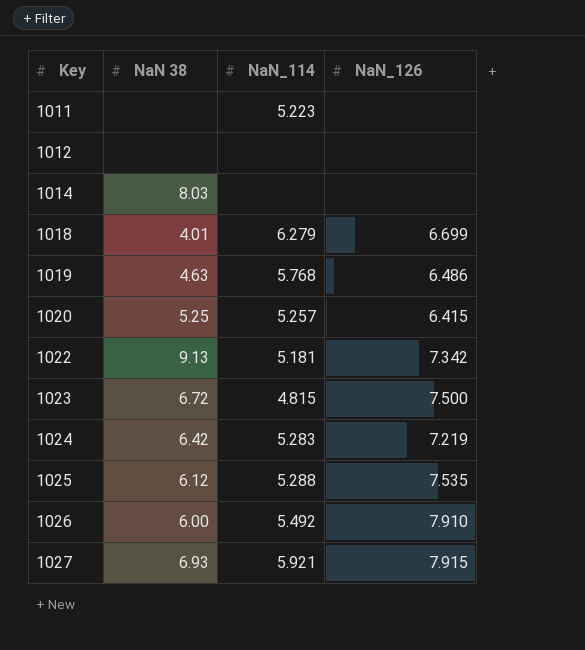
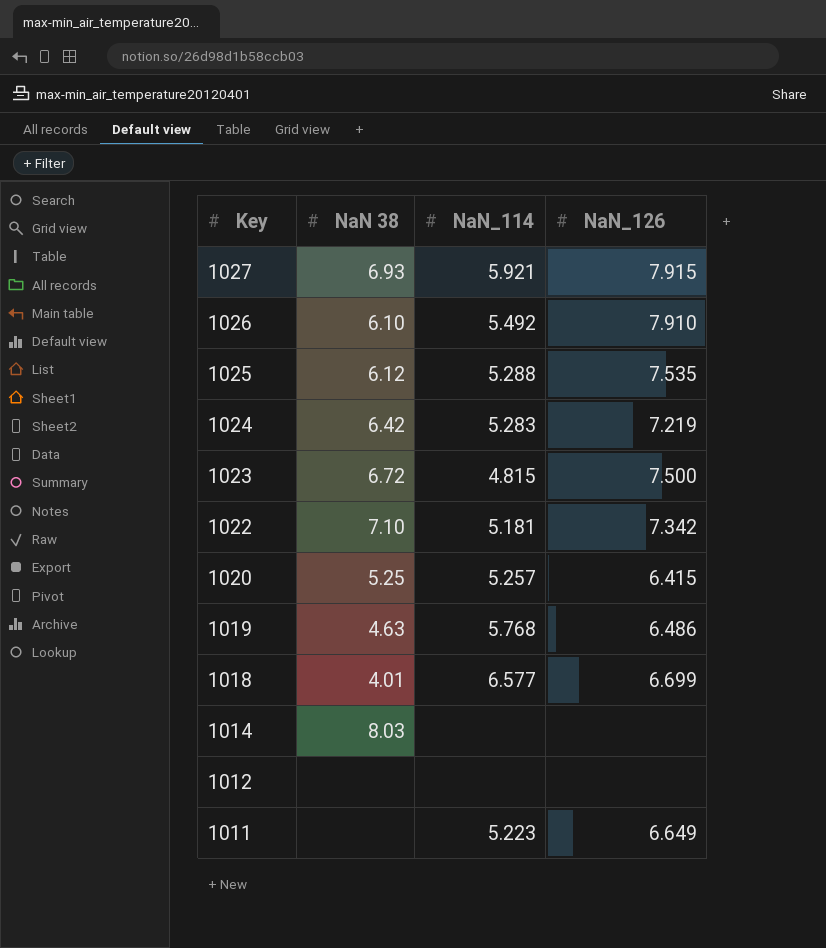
row order: Key ascending -> Key descending
1026 | NaN 38: 6.00 -> 6.10
1022 | NaN 38: 9.13 -> 7.10
1018 | NaN_114: 6.279 -> 6.577
1011 | NaN_126: none -> 6.649

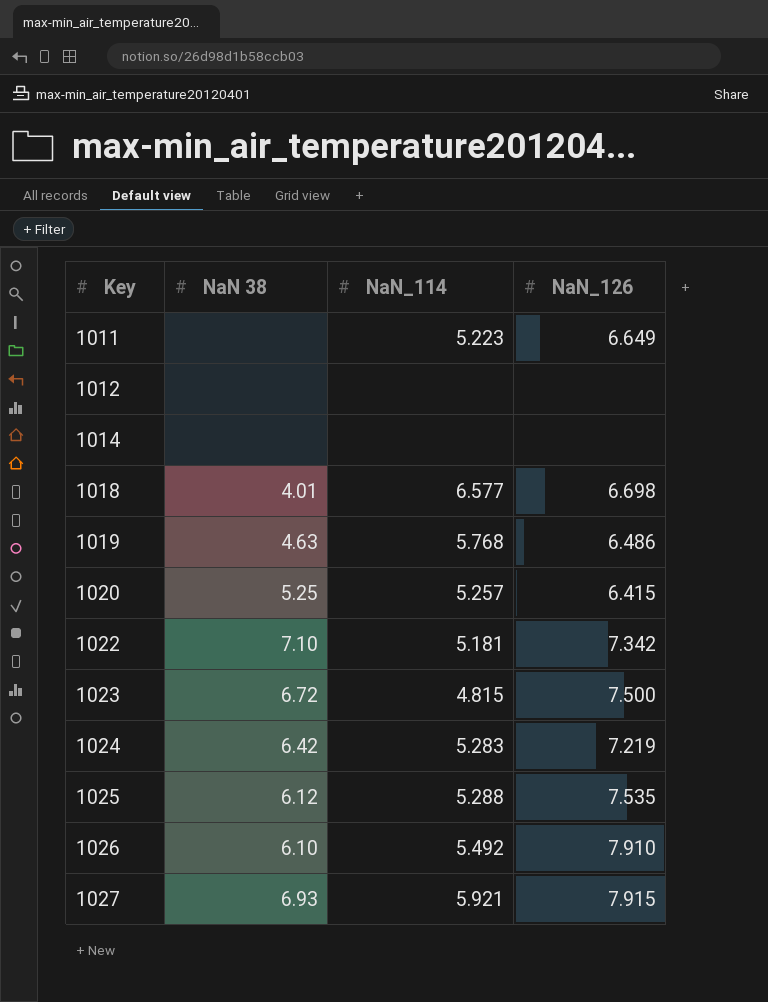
row order: Key descending -> Key ascending
1014 | NaN 38: 8.03 -> none
1018 | NaN_126: 6.699 -> 6.698

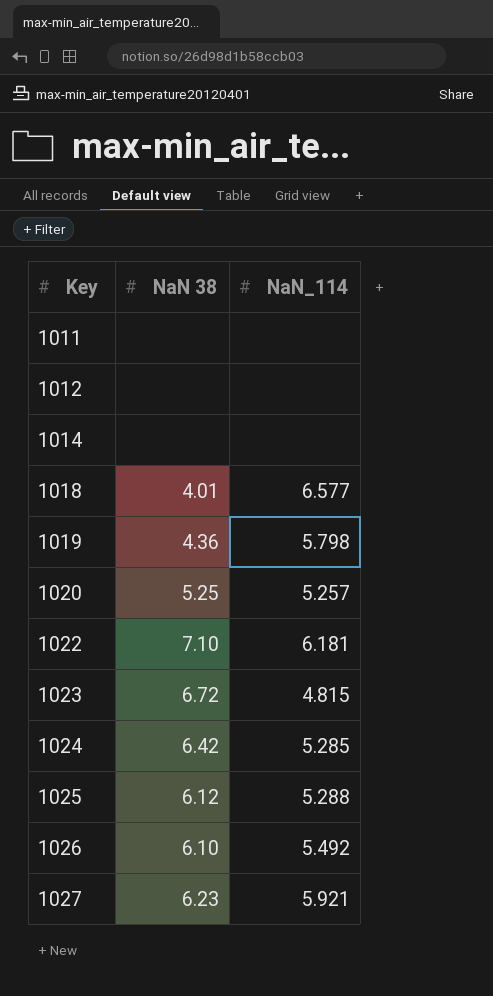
column NaN_126 | position: 4 -> none
1011 | NaN_114: 5.223 -> none
1019 | NaN 38: 4.63 -> 4.36
1019 | NaN_114: 5.768 -> 5.798
1022 | NaN_114: 5.181 -> 6.181
1024 | NaN_114: 5.283 -> 5.285
1027 | NaN 38: 6.93 -> 6.23

